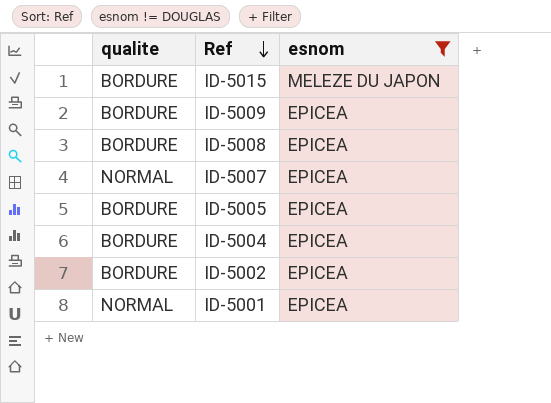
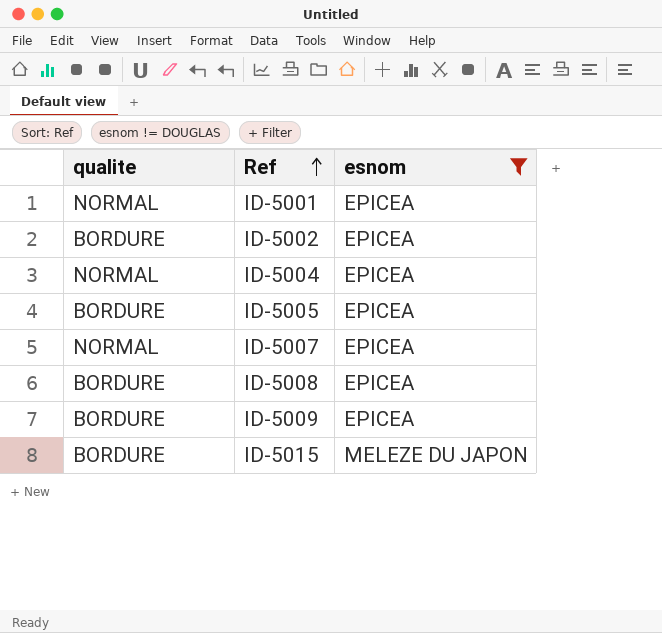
row order: Ref descending -> Ref ascending
ID-5004 | qualite: BORDURE -> NORMAL

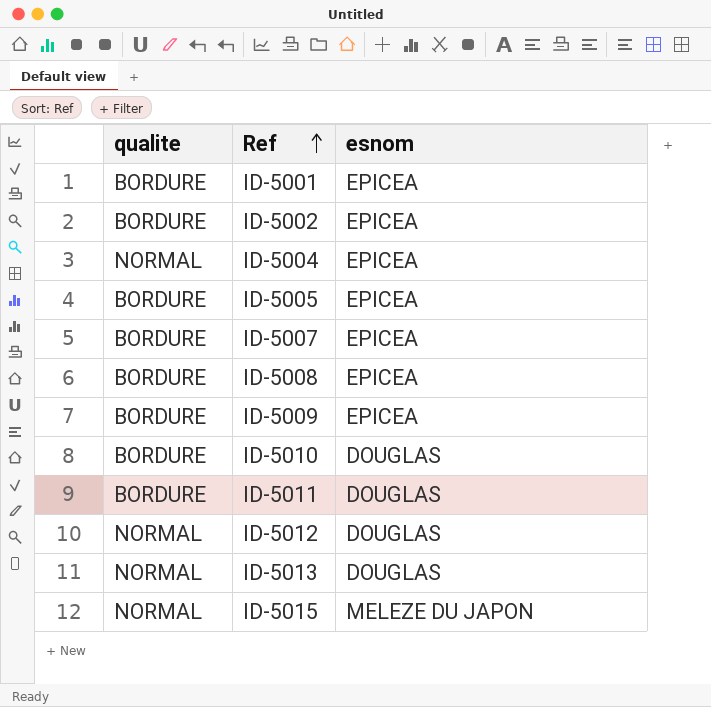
filter: esnom != DOUGLAS -> none
ID-5001 | qualite: NORMAL -> BORDURE
ID-5007 | qualite: NORMAL -> BORDURE
ID-5015 | qualite: BORDURE -> NORMAL

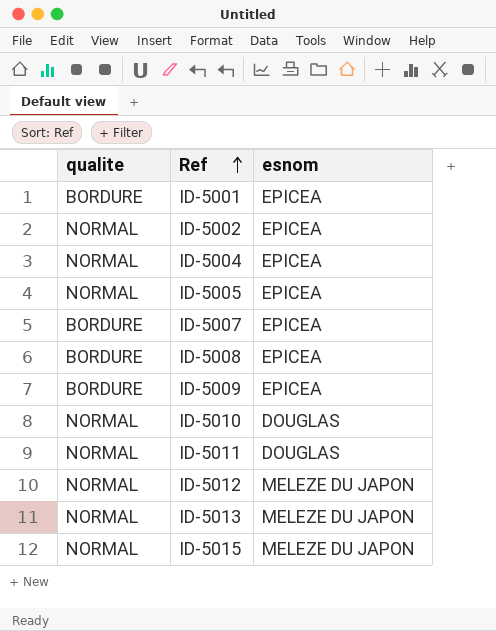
ID-5002 | qualite: BORDURE -> NORMAL
ID-5005 | qualite: BORDURE -> NORMAL
ID-5010 | qualite: BORDURE -> NORMAL
ID-5011 | qualite: BORDURE -> NORMAL
ID-5012 | esnom: DOUGLAS -> MELEZE DU JAPON
ID-5013 | esnom: DOUGLAS -> MELEZE DU JAPON

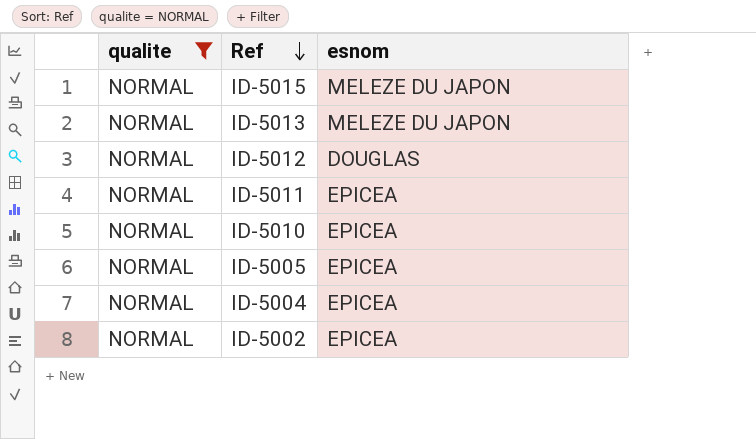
filter: none -> qualite = NORMAL
row order: Ref ascending -> Ref descending
ID-5012 | esnom: MELEZE DU JAPON -> DOUGLAS
ID-5011 | esnom: DOUGLAS -> EPICEA
ID-5010 | esnom: DOUGLAS -> EPICEA

